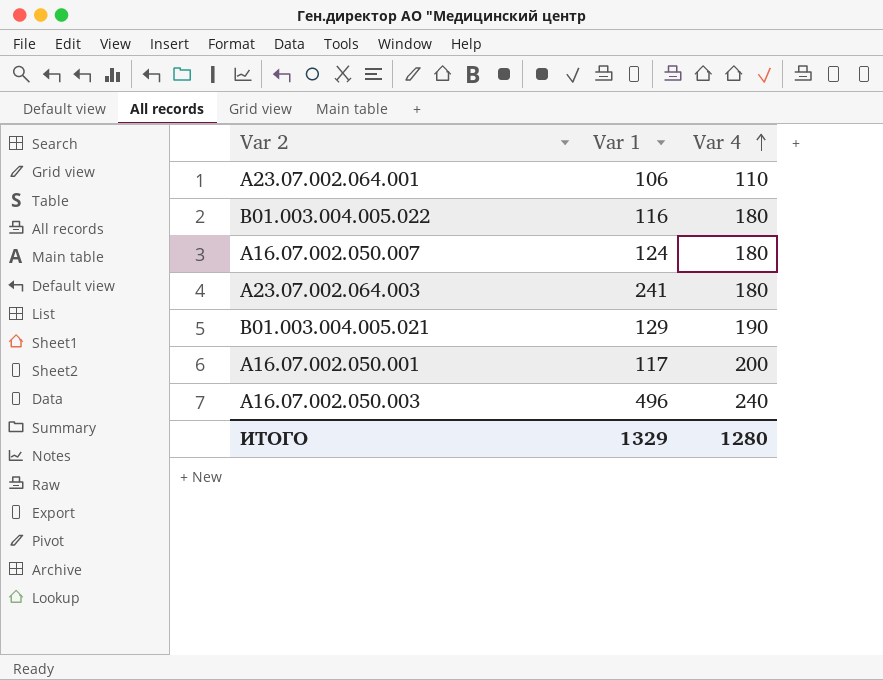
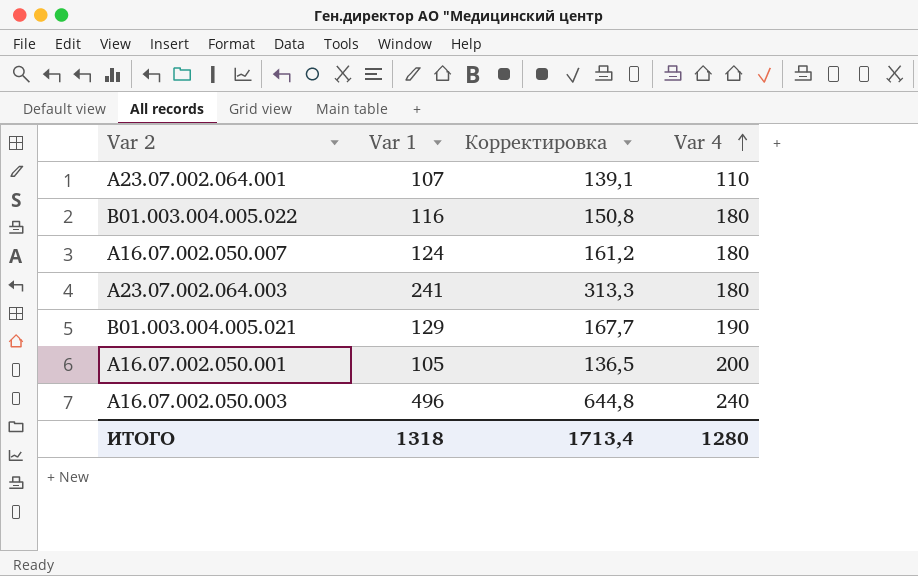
column Корректировка | formula: none -> [Var 1] * 1,3
A23.07.002.064.001 | Var 1: 106 -> 107
A16.07.002.050.001 | Var 1: 117 -> 105
ИТОГО | Var 1: 1329 -> 1318

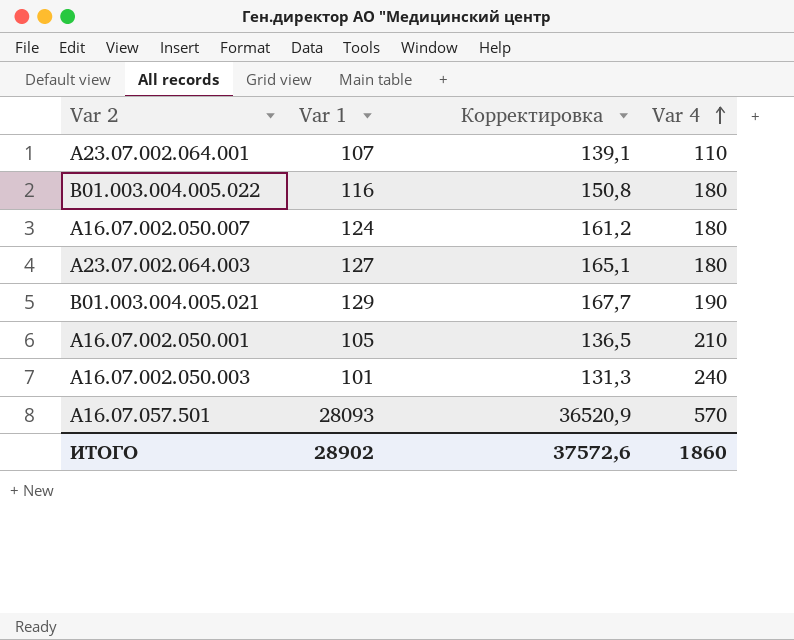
A23.07.002.064.003 | Var 1: 241 -> 127
A23.07.002.064.003 | Корректировка: 313,3 -> 165,1
A16.07.002.050.001 | Var 4: 200 -> 210
A16.07.002.050.003 | Var 1: 496 -> 101
A16.07.002.050.003 | Корректировка: 644,8 -> 131,3
row A16.07.057.501: none -> 28093 | 36520,9 | 570
ИТОГО | Var 1: 1318 -> 28902
ИТОГО | Корректировка: 1713,4 -> 37572,6
ИТОГО | Var 4: 1280 -> 1860

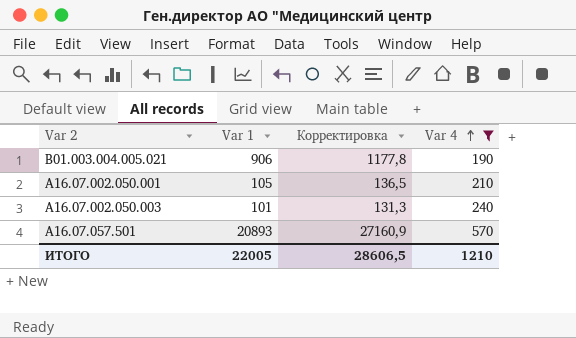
filter: none -> Var 4 >= 190
B01.003.004.005.021 | Var 1: 129 -> 906
B01.003.004.005.021 | Корректировка: 167,7 -> 1177,8
A16.07.057.501 | Var 1: 28093 -> 20893
A16.07.057.501 | Корректировка: 36520,9 -> 27160,9
ИТОГО | Var 1: 28902 -> 22005
ИТОГО | Корректировка: 37572,6 -> 28606,5
ИТОГО | Var 4: 1860 -> 1210

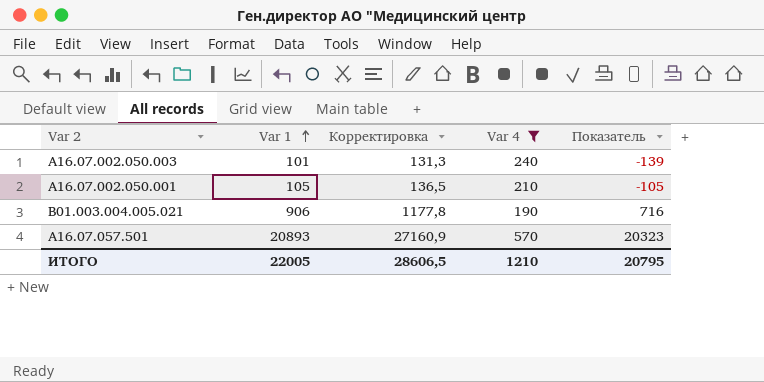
row order: Var 4 ascending -> Var 1 ascending
column Показатель | formula: none -> [Var 1] - [Var 4]

